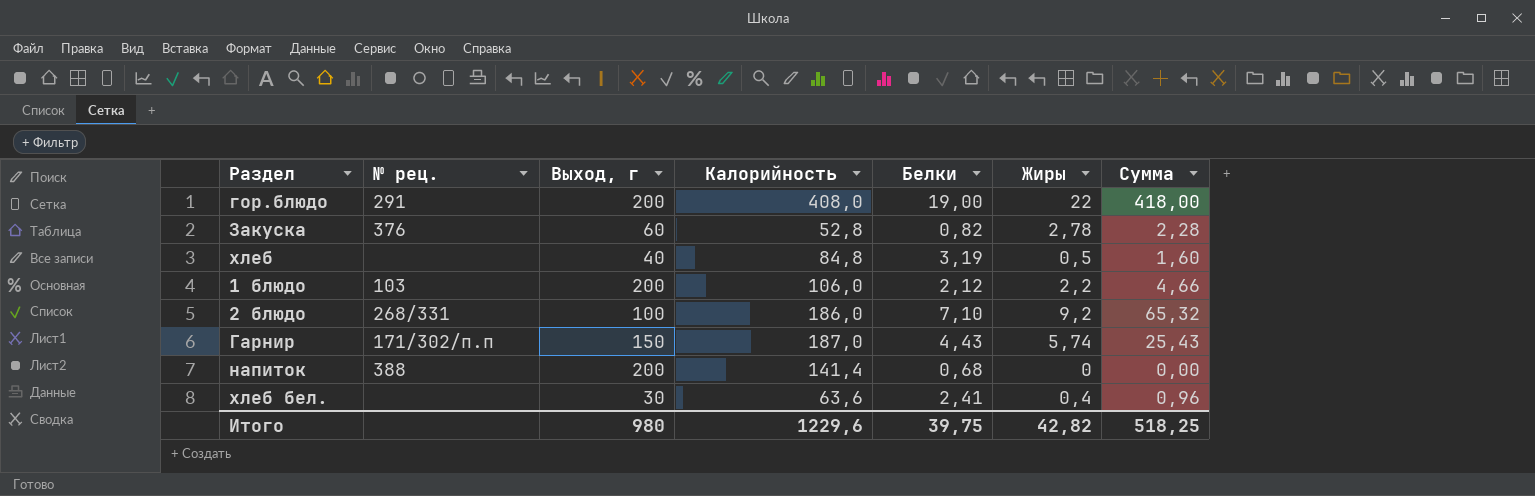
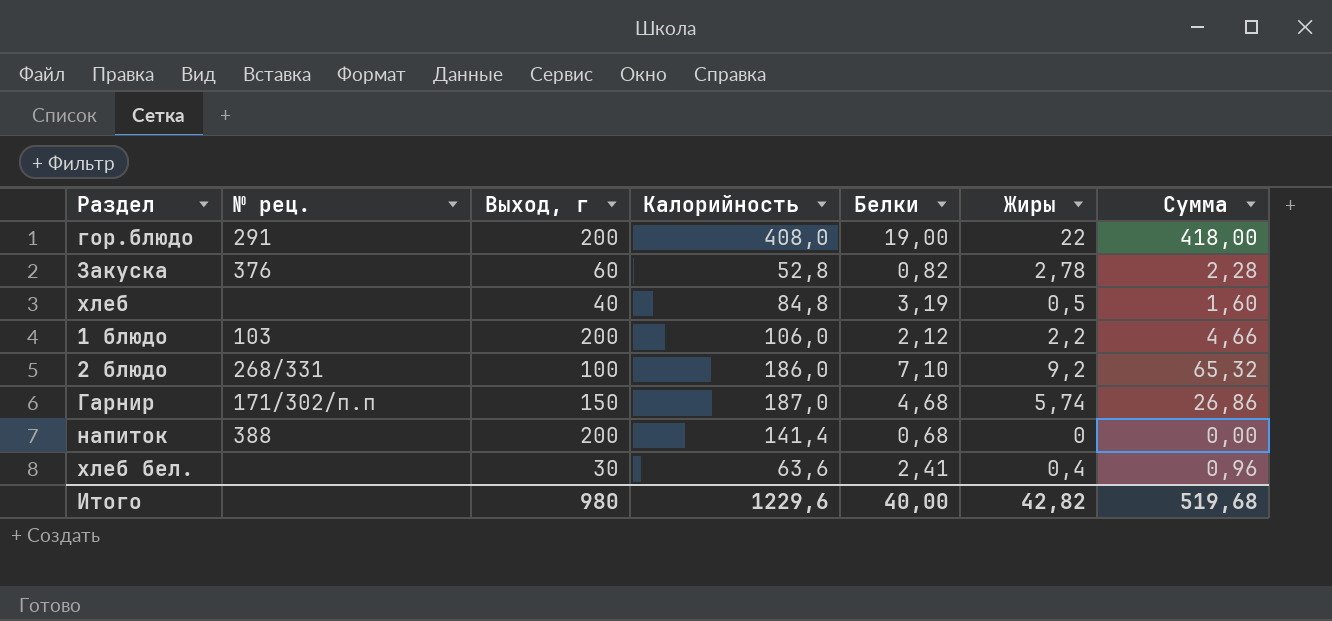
Гарнир | Белки: 4,43 -> 4,68
Гарнир | Сумма: 25,43 -> 26,86
Итого | Белки: 39,75 -> 40,00
Итого | Сумма: 518,25 -> 519,68

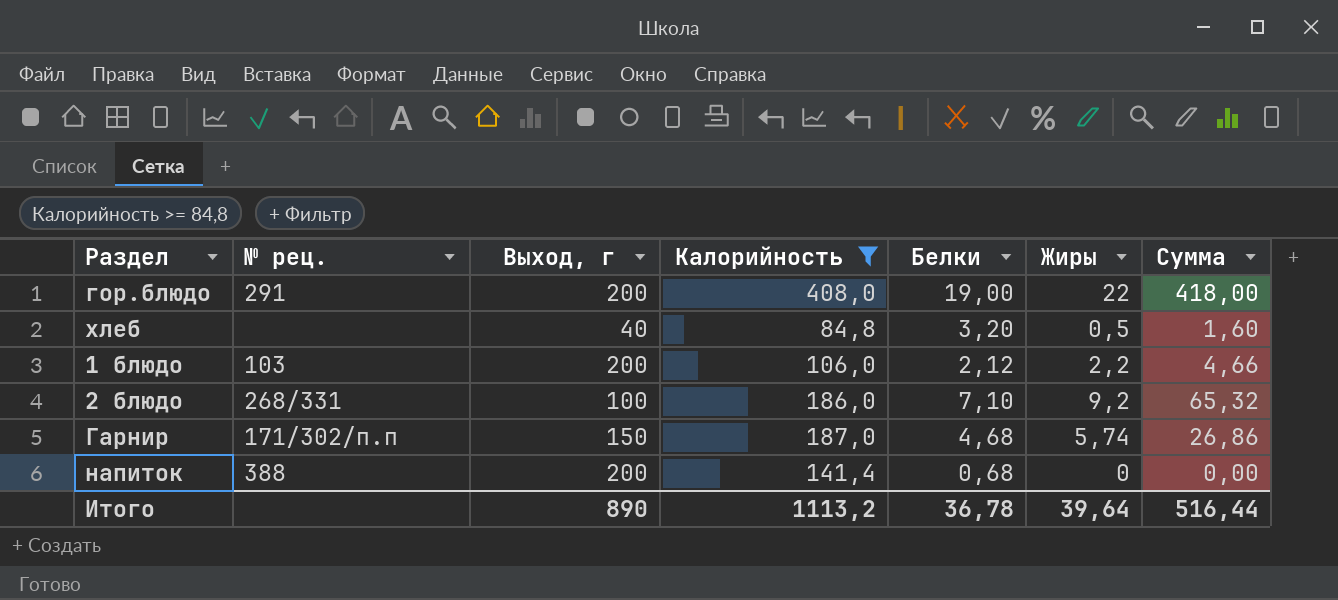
filter: none -> Калорийность >= 84,8
хлеб | Белки: 3,19 -> 3,20
Итого | Выход, г: 980 -> 890
Итого | Калорийность: 1229,6 -> 1113,2
Итого | Белки: 40,00 -> 36,78
Итого | Жиры: 42,82 -> 39,64
Итого | Сумма: 519,68 -> 516,44

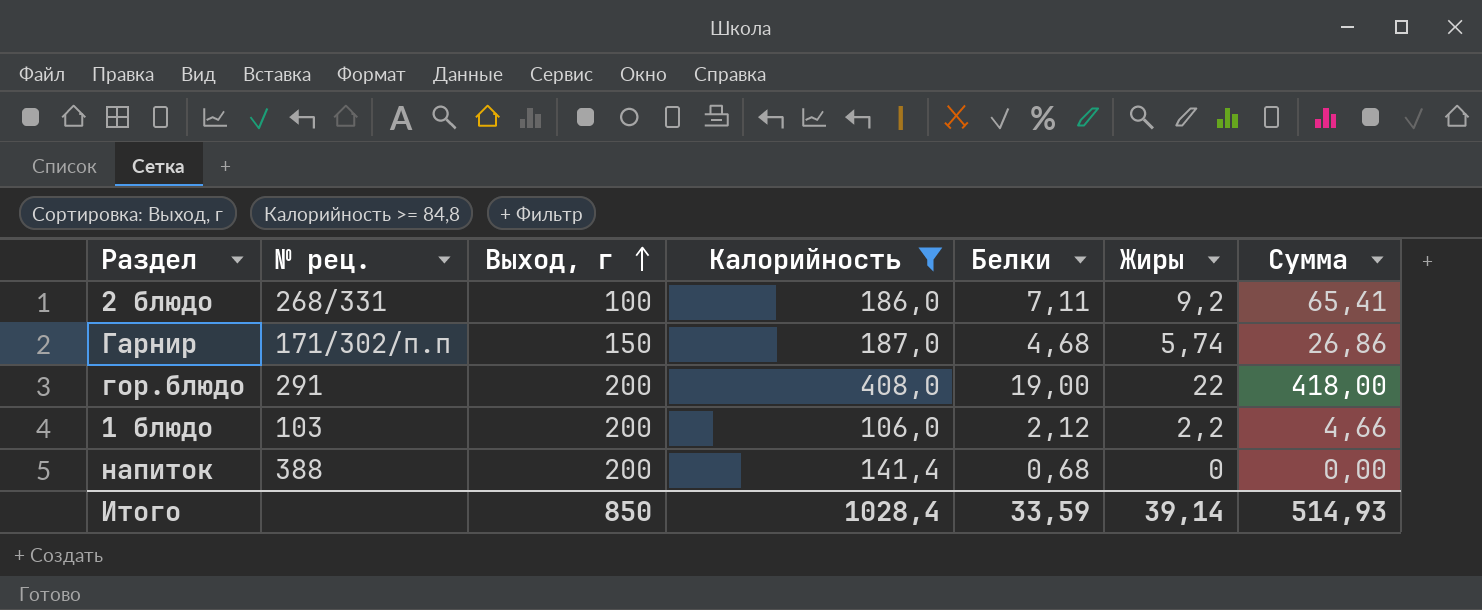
row order: none -> Выход, г ascending
row хлеб: none | 40 | 84,8 | 3,20 | 0,5 | 1,60 -> none
2 блюдо | Белки: 7,10 -> 7,11
2 блюдо | Сумма: 65,32 -> 65,41
Итого | Выход, г: 890 -> 850
Итого | Калорийность: 1113,2 -> 1028,4
Итого | Белки: 36,78 -> 33,59
Итого | Жиры: 39,64 -> 39,14
Итого | Сумма: 516,44 -> 514,93

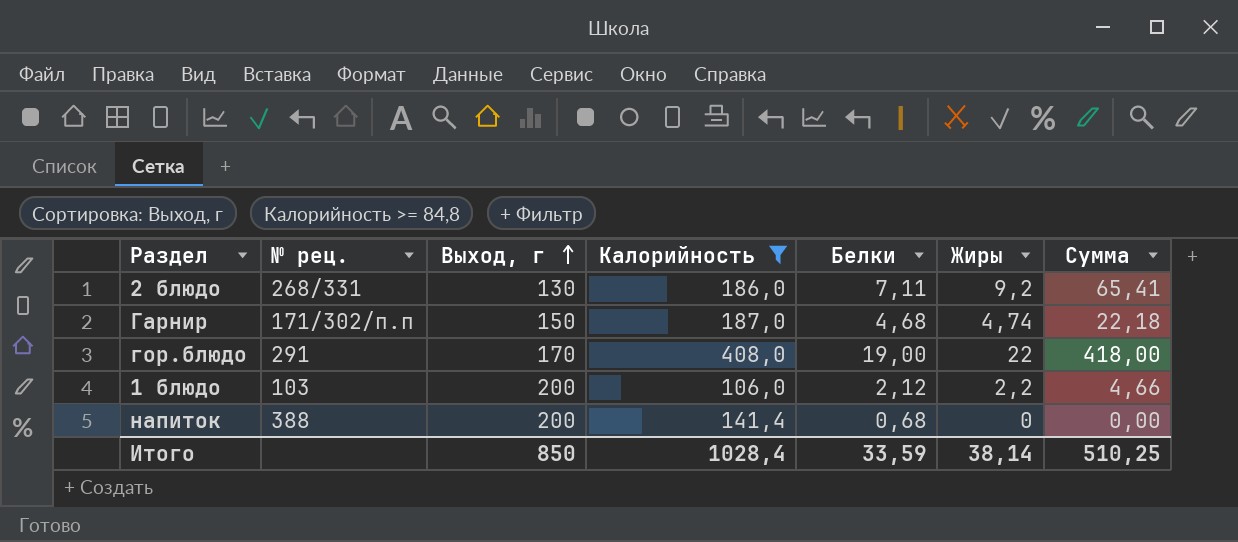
2 блюдо | Выход, г: 100 -> 130
Гарнир | Жиры: 5,74 -> 4,74
Гарнир | Сумма: 26,86 -> 22,18
гор.блюдо | Выход, г: 200 -> 170
Итого | Жиры: 39,14 -> 38,14
Итого | Сумма: 514,93 -> 510,25

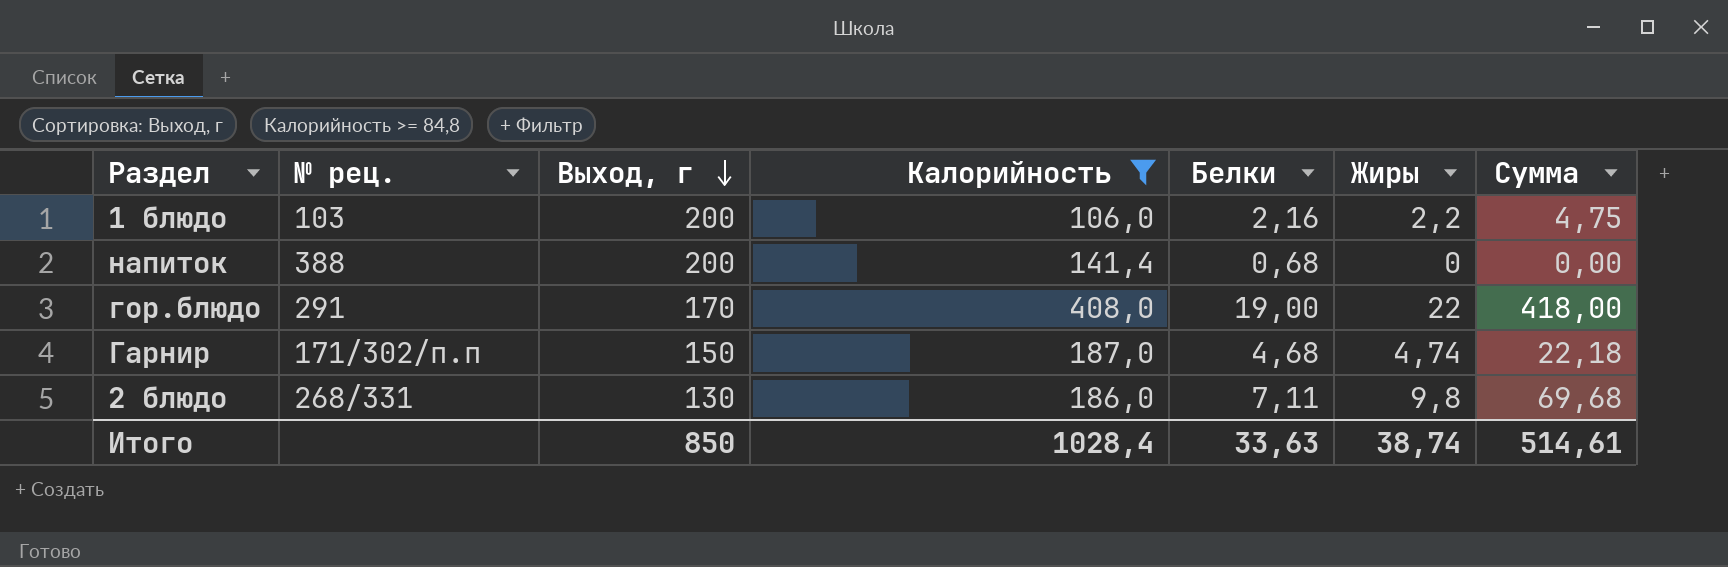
row order: Выход, г ascending -> Выход, г descending
1 блюдо | Белки: 2,12 -> 2,16
1 блюдо | Сумма: 4,66 -> 4,75
2 блюдо | Жиры: 9,2 -> 9,8
2 блюдо | Сумма: 65,41 -> 69,68
Итого | Белки: 33,59 -> 33,63
Итого | Жиры: 38,14 -> 38,74
Итого | Сумма: 510,25 -> 514,61

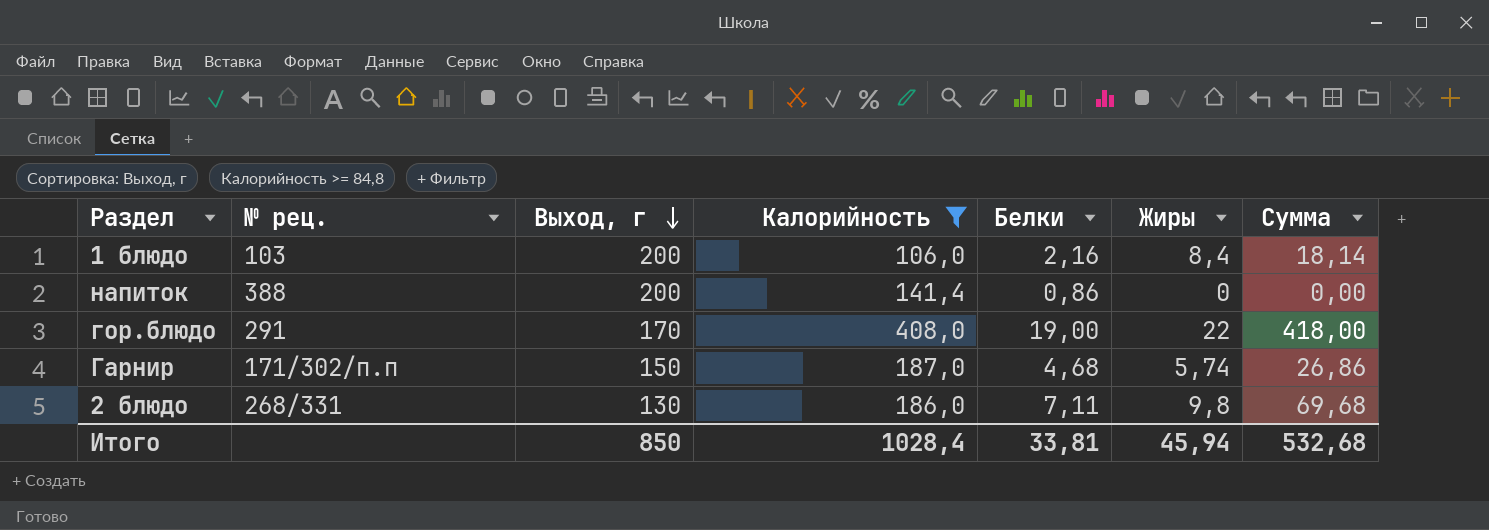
1 блюдо | Жиры: 2,2 -> 8,4
1 блюдо | Сумма: 4,75 -> 18,14
напиток | Белки: 0,68 -> 0,86
Гарнир | Жиры: 4,74 -> 5,74
Гарнир | Сумма: 22,18 -> 26,86
Итого | Белки: 33,63 -> 33,81
Итого | Жиры: 38,74 -> 45,94
Итого | Сумма: 514,61 -> 532,68

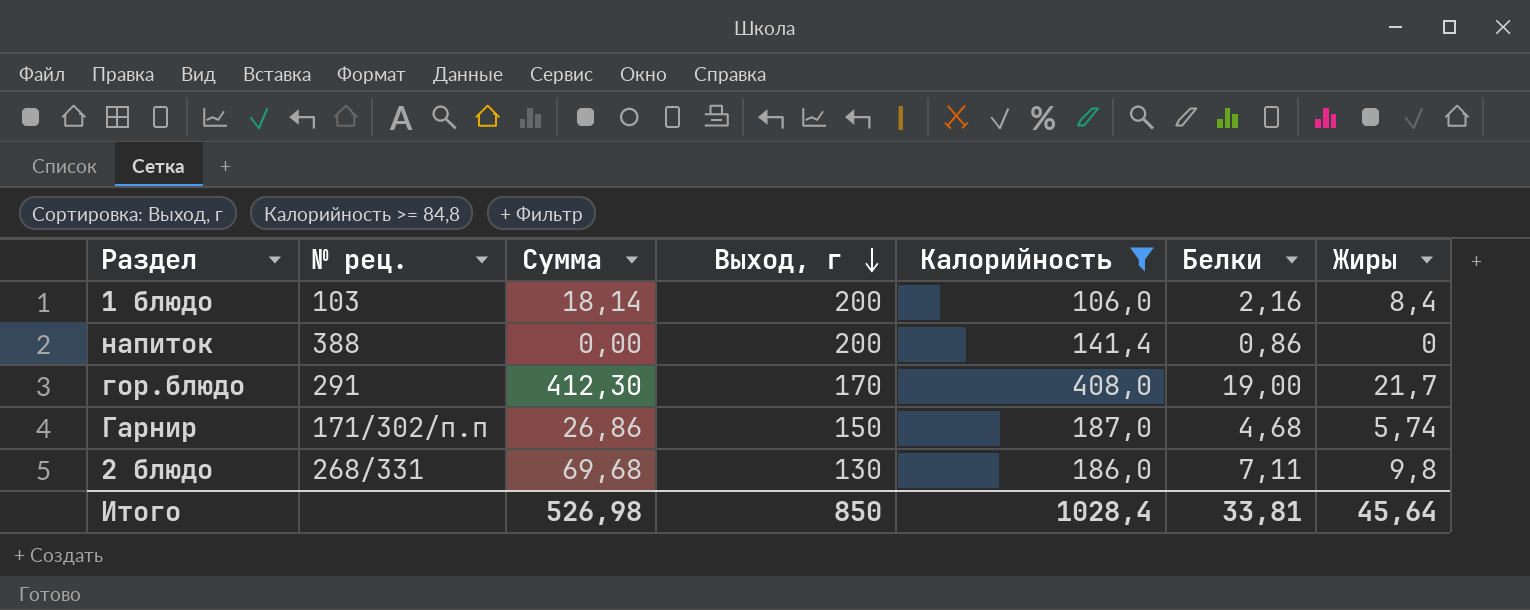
column Сумма | position: 7 -> 3
гор.блюдо | Сумма: 418,00 -> 412,30
гор.блюдо | Жиры: 22 -> 21,7
Итого | Сумма: 532,68 -> 526,98
Итого | Жиры: 45,94 -> 45,64

